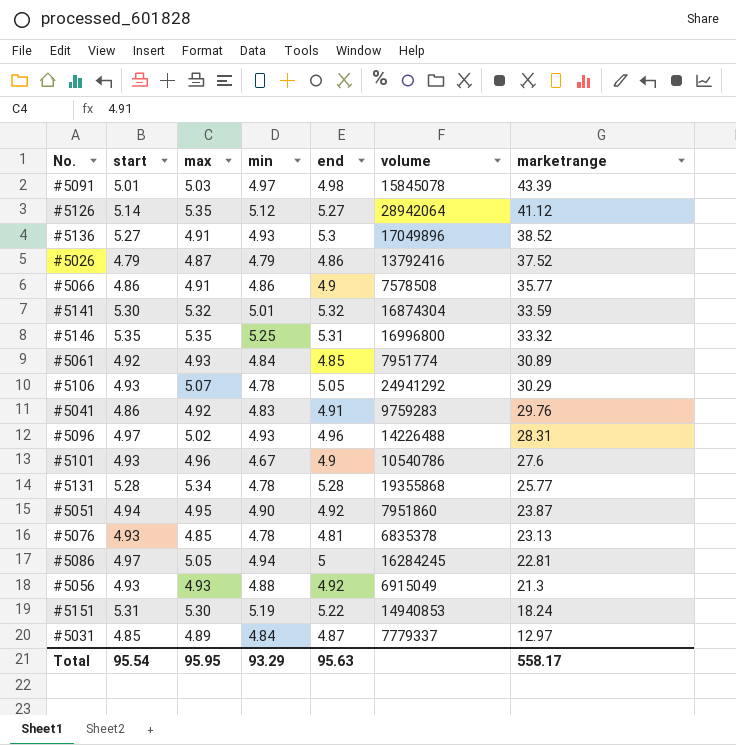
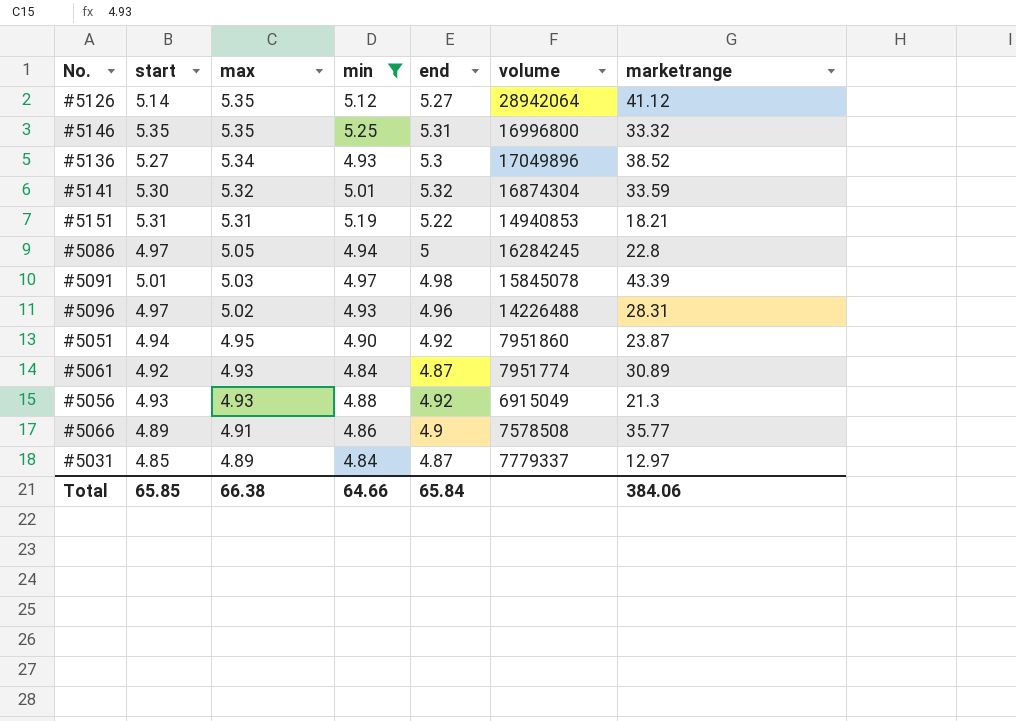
filter: none -> min >= 4.84
row order: marketrange descending -> max descending
#5136 | max: 4.91 -> 5.34
#5151 | max: 5.30 -> 5.31
#5151 | marketrange: 18.24 -> 18.21
#5086 | marketrange: 22.81 -> 22.8
#5061 | end: 4.85 -> 4.87
#5066 | start: 4.86 -> 4.89
Total | start: 95.54 -> 65.85
Total | max: 95.95 -> 66.38
Total | min: 93.29 -> 64.66
Total | end: 95.63 -> 65.84
Total | marketrange: 558.17 -> 384.06

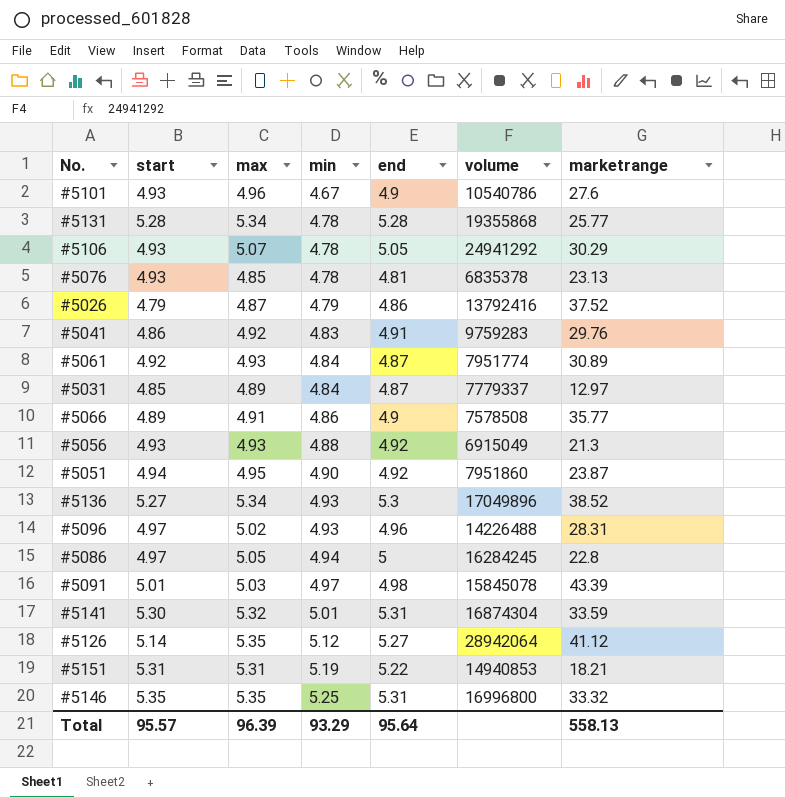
filter: min >= 4.84 -> none
row order: max descending -> min ascending
#5141 | end: 5.32 -> 5.31
Total | start: 65.85 -> 95.57
Total | max: 66.38 -> 96.39
Total | min: 64.66 -> 93.29
Total | end: 65.84 -> 95.64
Total | marketrange: 384.06 -> 558.13

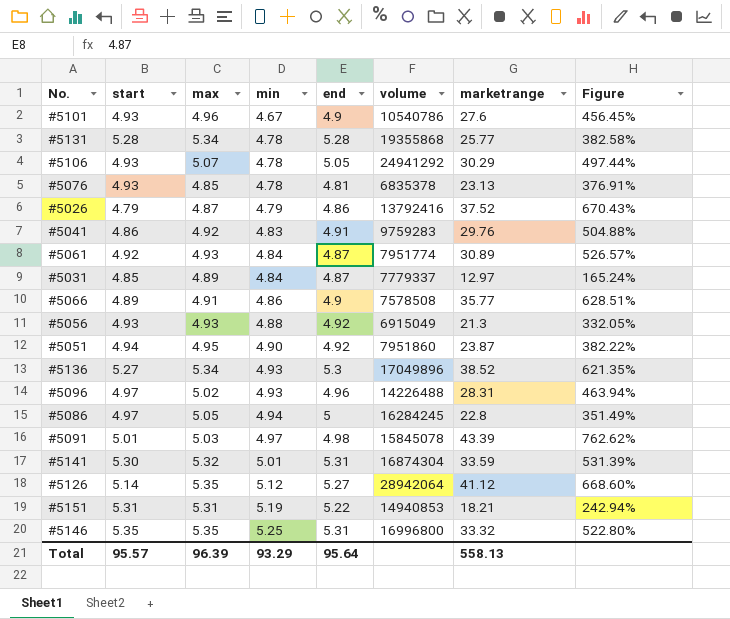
column Figure | formula: none -> ([marketrange] - [max]) / [max]

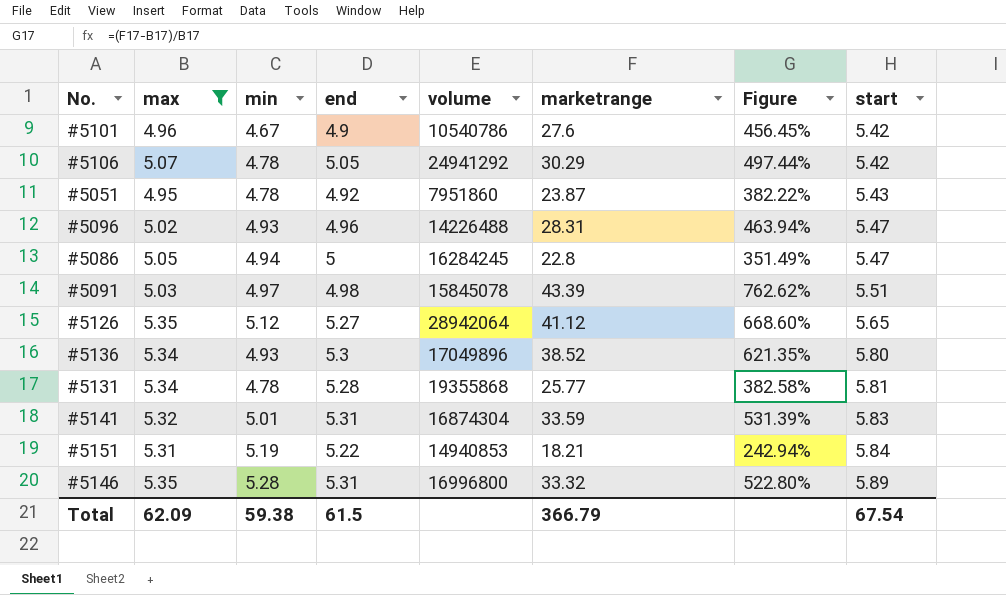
filter: none -> max >= 4.95
row order: min ascending -> start ascending
column start | position: 2 -> 8
#5101 | start: 4.93 -> 5.42
#5106 | start: 4.93 -> 5.42
#5051 | min: 4.90 -> 4.78
#5051 | start: 4.94 -> 5.43
#5096 | start: 4.97 -> 5.47
#5086 | start: 4.97 -> 5.47
#5091 | start: 5.01 -> 5.51
#5126 | start: 5.14 -> 5.65
#5136 | start: 5.27 -> 5.80
#5131 | start: 5.28 -> 5.81
#5141 | start: 5.30 -> 5.83
#5151 | start: 5.31 -> 5.84
#5146 | min: 5.25 -> 5.28
#5146 | start: 5.35 -> 5.89
Total | max: 96.39 -> 62.09
Total | min: 93.29 -> 59.38
Total | end: 95.64 -> 61.5
Total | marketrange: 558.13 -> 366.79
Total | start: 95.57 -> 67.54

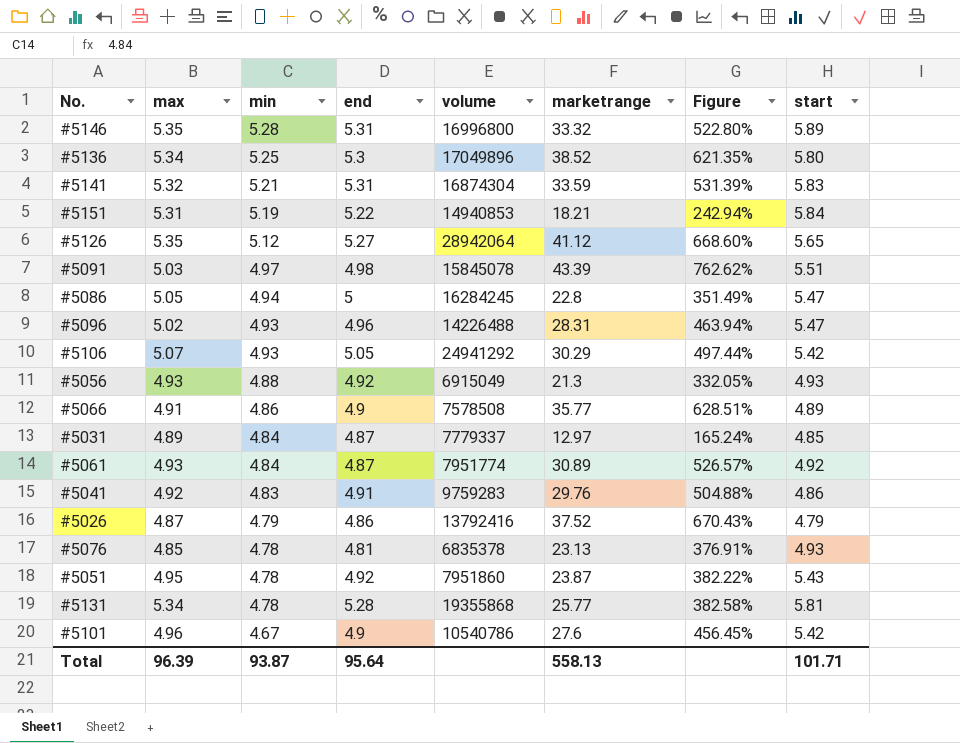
filter: max >= 4.95 -> none
row order: start ascending -> min descending
#5136 | min: 4.93 -> 5.25
#5141 | min: 5.01 -> 5.21
#5106 | min: 4.78 -> 4.93
Total | max: 62.09 -> 96.39
Total | min: 59.38 -> 93.87
Total | end: 61.5 -> 95.64
Total | marketrange: 366.79 -> 558.13
Total | start: 67.54 -> 101.71

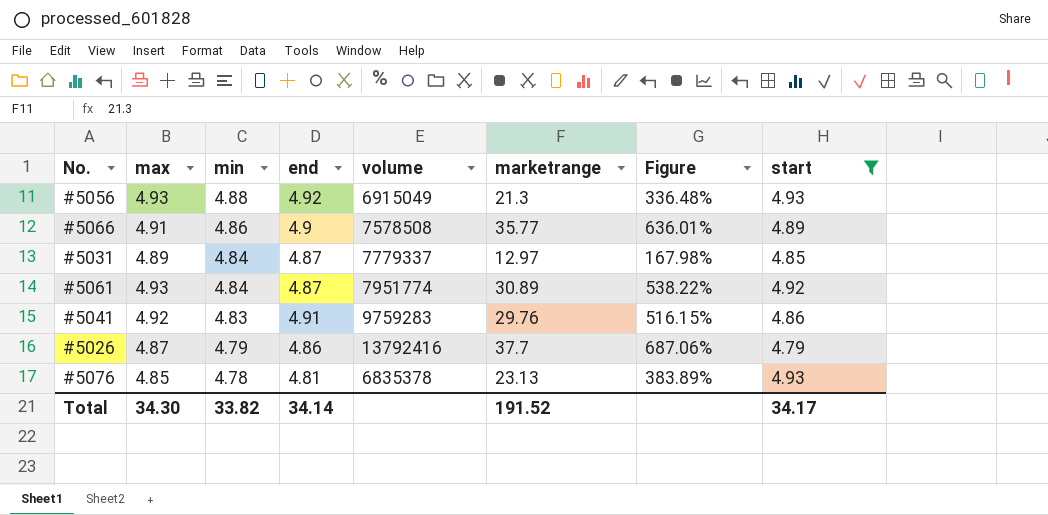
filter: none -> start <= 4.93
column Figure | formula: ([marketrange] - [max]) / [max] -> ([marketrange] - [min]) / [min]
#5026 | marketrange: 37.52 -> 37.7
Total | max: 96.39 -> 34.30
Total | min: 93.87 -> 33.82
Total | end: 95.64 -> 34.14
Total | marketrange: 558.13 -> 191.52
Total | start: 101.71 -> 34.17

